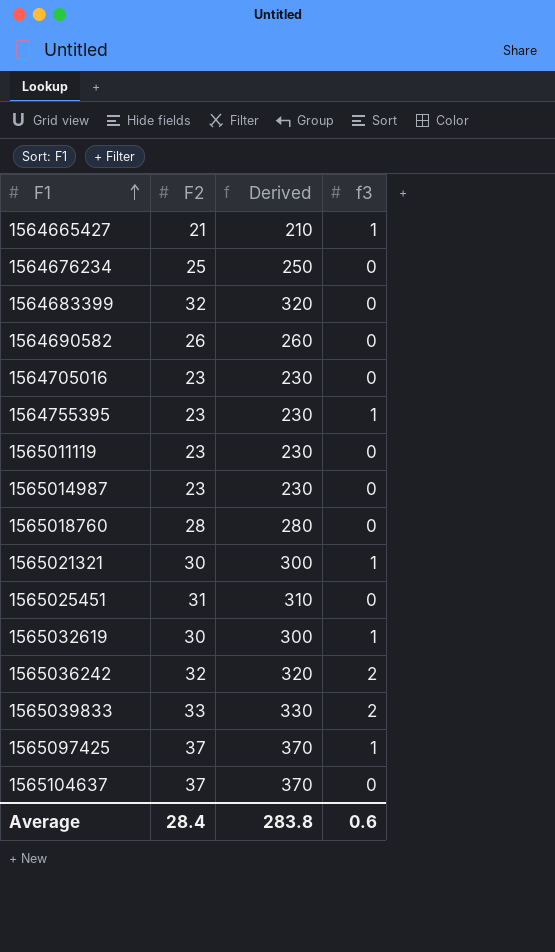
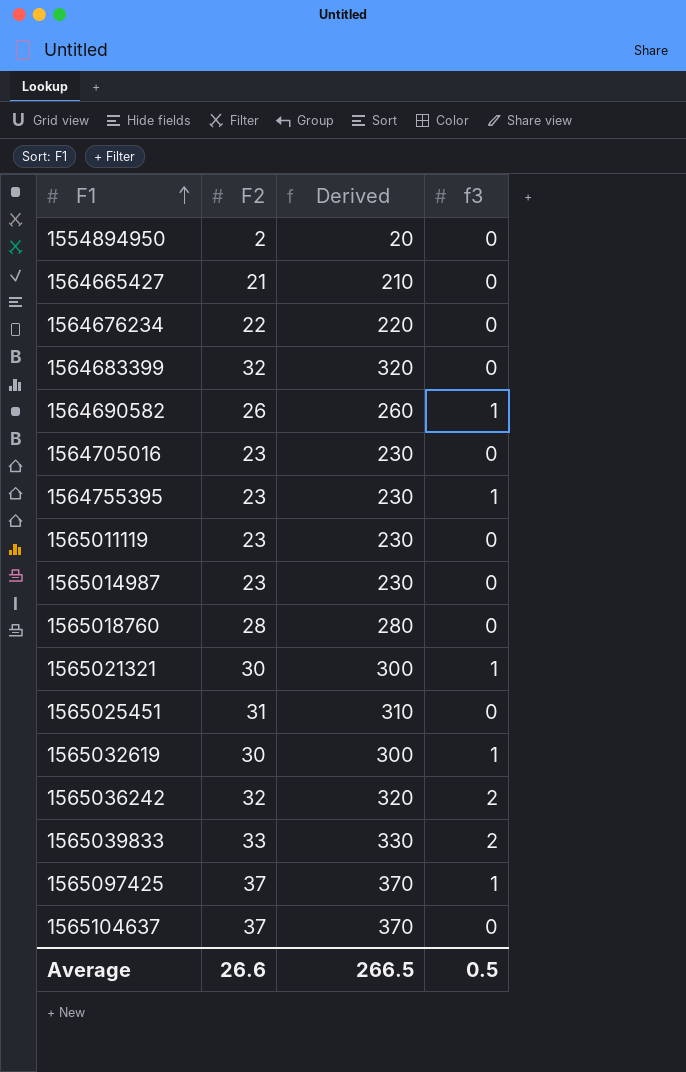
row 1554894950: none -> 2 | 20 | 0
1564665427 | f3: 1 -> 0
1564676234 | F2: 25 -> 22
1564676234 | Derived: 250 -> 220
1564690582 | f3: 0 -> 1
Average | F2: 28.4 -> 26.6
Average | Derived: 283.8 -> 266.5
Average | f3: 0.6 -> 0.5

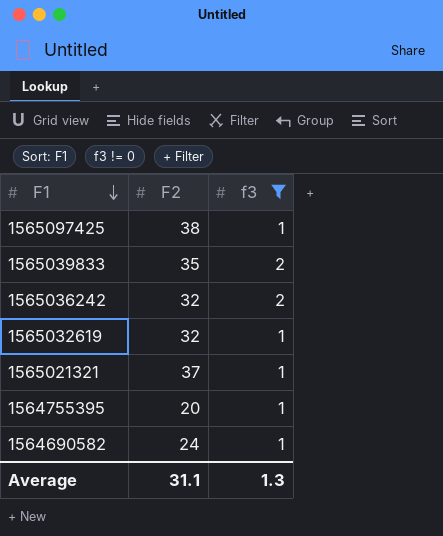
filter: none -> f3 != 0
row order: F1 ascending -> F1 descending
column Derived | formula: [F2] * 10 -> none
1565097425 | F2: 37 -> 38
1565039833 | F2: 33 -> 35
1565032619 | F2: 30 -> 32
1565021321 | F2: 30 -> 37
1564755395 | F2: 23 -> 20
1564690582 | F2: 26 -> 24
Average | F2: 26.6 -> 31.1
Average | f3: 0.5 -> 1.3

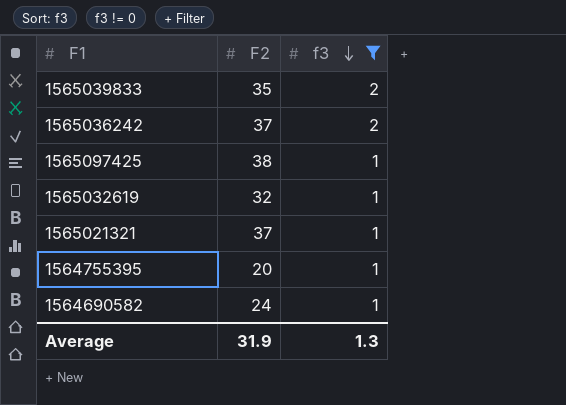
row order: F1 descending -> f3 descending
1565036242 | F2: 32 -> 37
Average | F2: 31.1 -> 31.9

